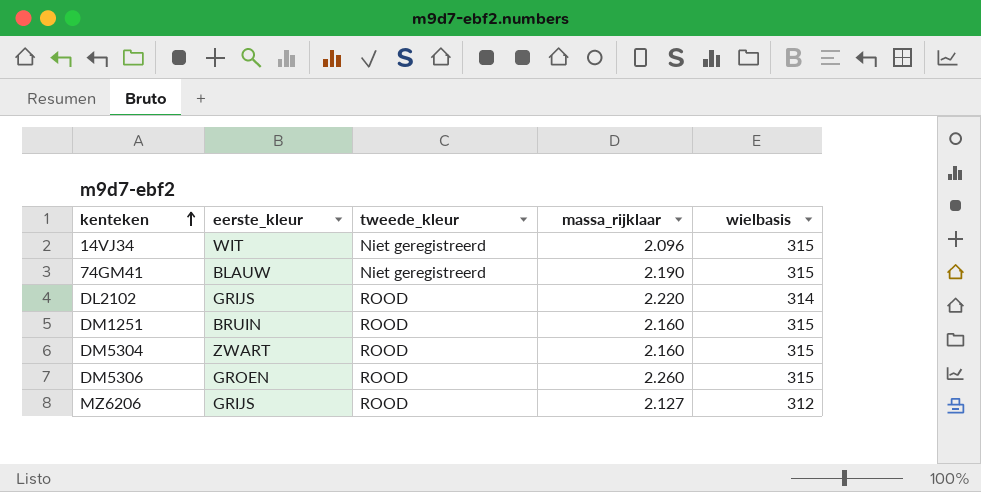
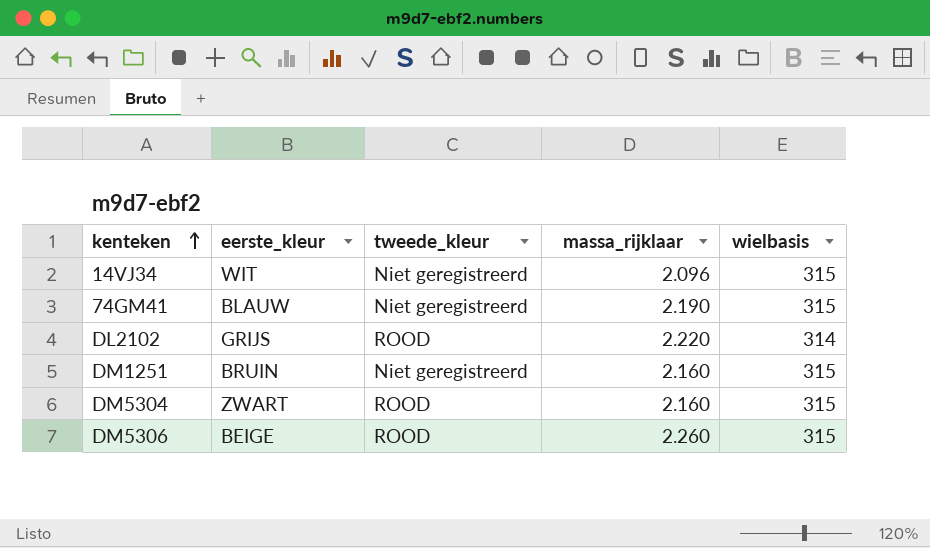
row MZ6206: GRIJS | ROOD | 2.127 | 312 -> none
DM1251 | tweede_kleur: ROOD -> Niet geregistreerd
DM5306 | eerste_kleur: GROEN -> BEIGE

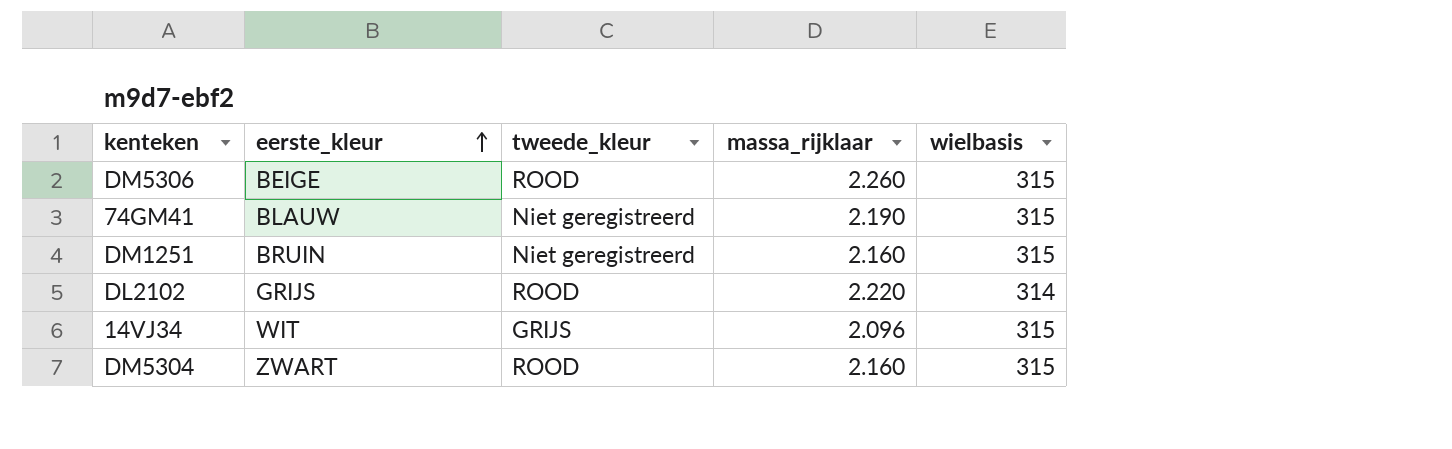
row order: kenteken ascending -> eerste_kleur ascending
14VJ34 | tweede_kleur: Niet geregistreerd -> GRIJS

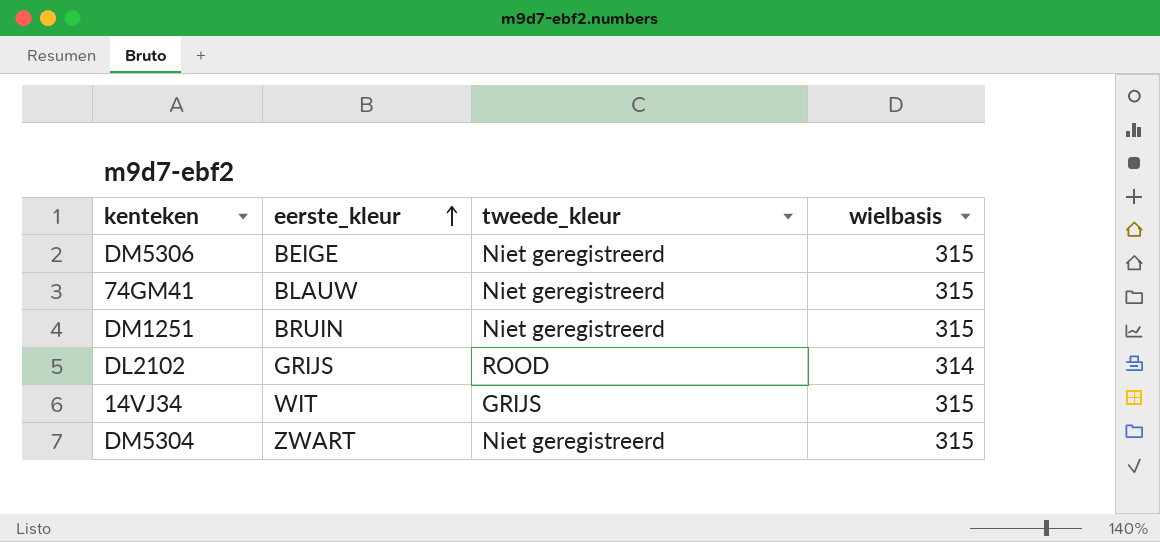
column massa_rijklaar | position: 4 -> none
DM5306 | tweede_kleur: ROOD -> Niet geregistreerd
DM5304 | tweede_kleur: ROOD -> Niet geregistreerd

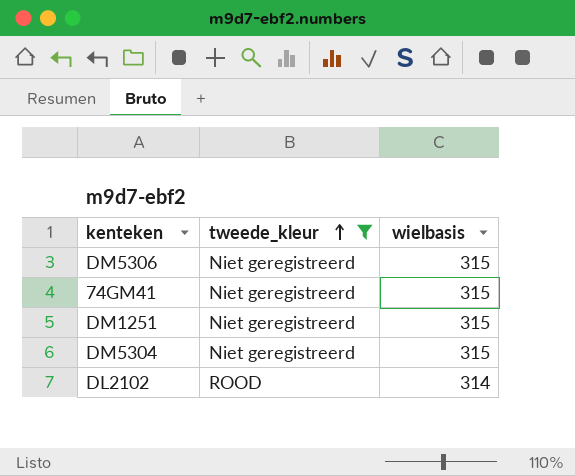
filter: none -> tweede_kleur != GRIJS
row order: eerste_kleur ascending -> tweede_kleur ascending
column eerste_kleur | position: 2 -> none

